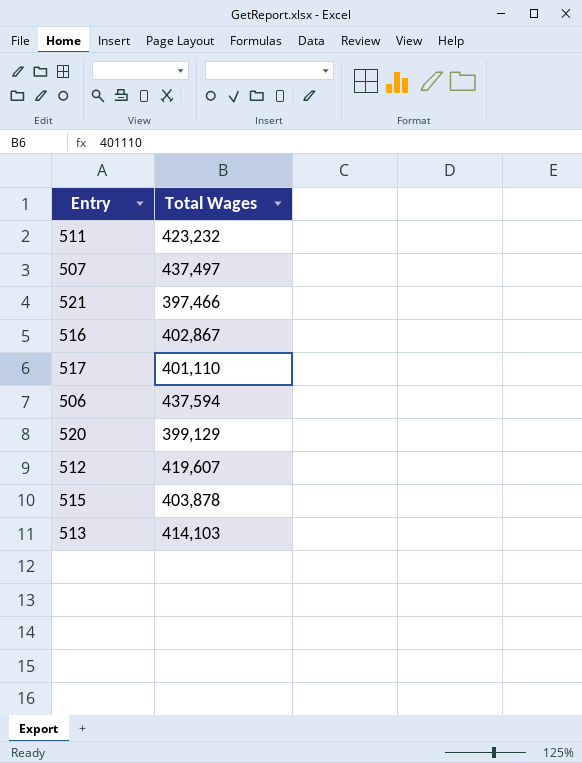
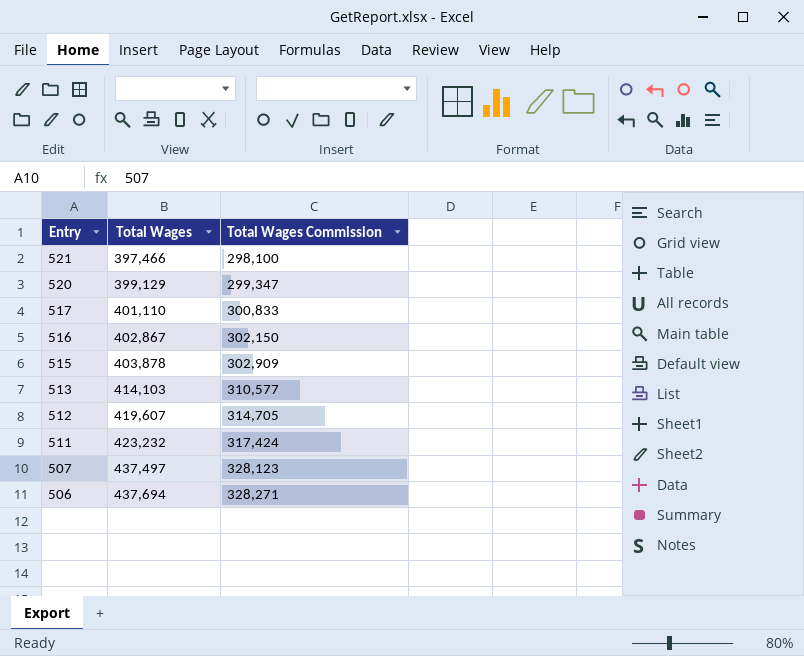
row order: none -> Entry descending
column Total Wages Commission | formula: none -> [Total Wages] * 0.75
506 | Total Wages: 437,594 -> 437,694

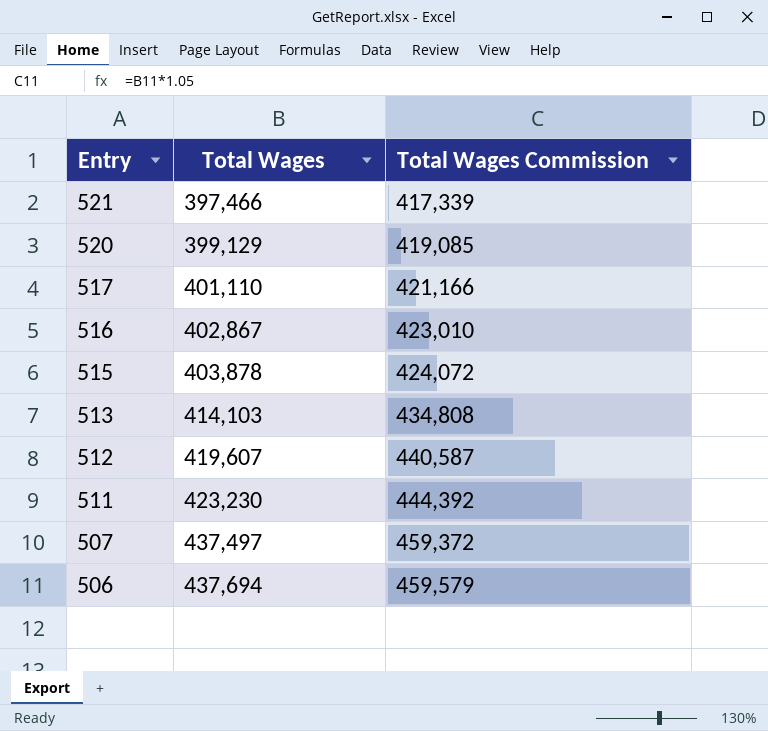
column Total Wages Commission | formula: [Total Wages] * 0.75 -> [Total Wages] * 1.05
511 | Total Wages: 423,232 -> 423,230

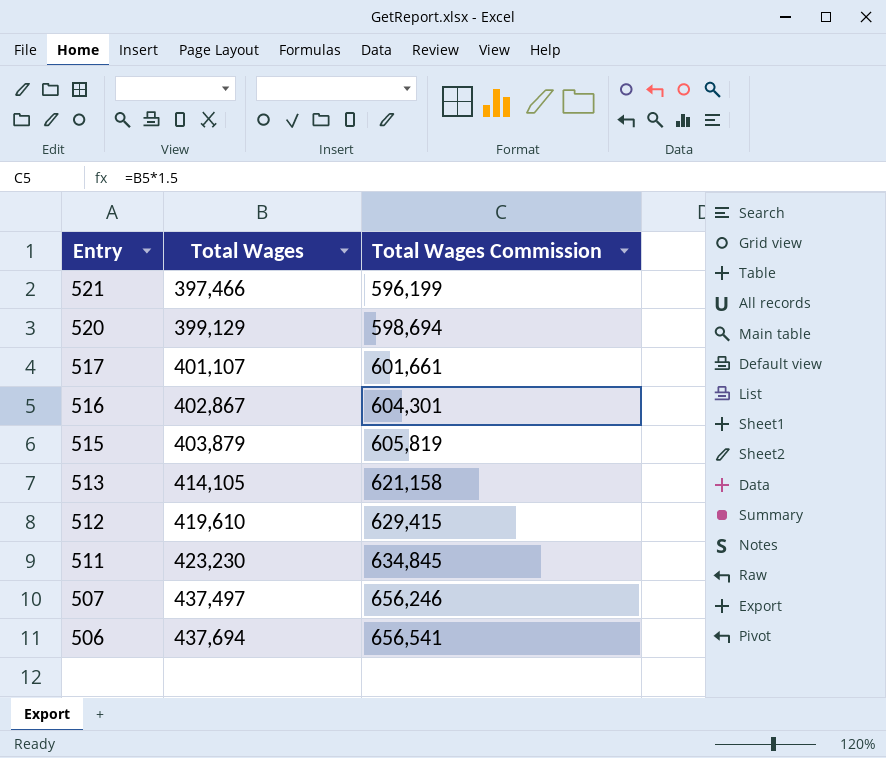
column Total Wages Commission | formula: [Total Wages] * 1.05 -> [Total Wages] * 1.5
517 | Total Wages: 401,110 -> 401,107
515 | Total Wages: 403,878 -> 403,879
513 | Total Wages: 414,103 -> 414,105
512 | Total Wages: 419,607 -> 419,610

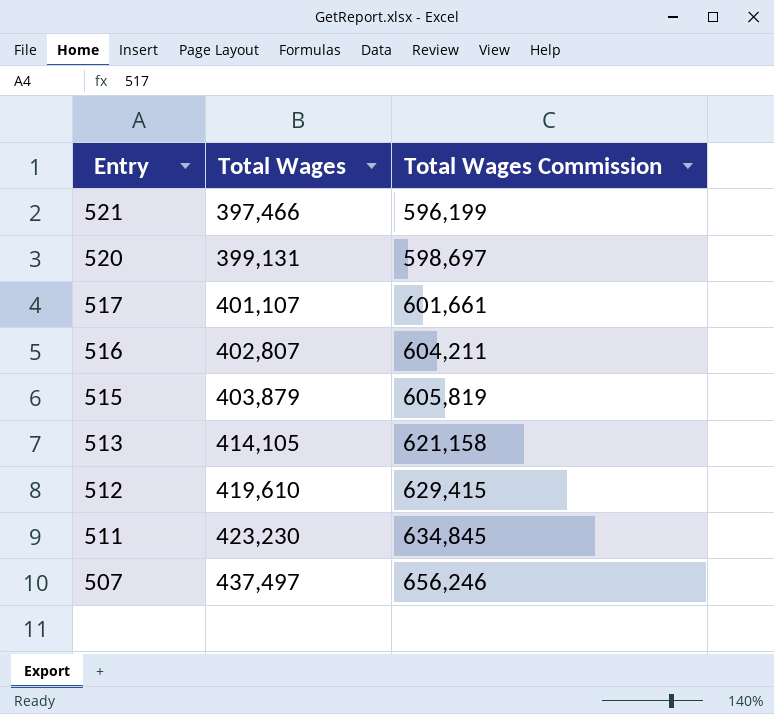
row 506: 437,694 | 656,541 -> none
520 | Total Wages: 399,129 -> 399,131
520 | Total Wages Commission: 598,694 -> 598,697
516 | Total Wages: 402,867 -> 402,807
516 | Total Wages Commission: 604,301 -> 604,211

